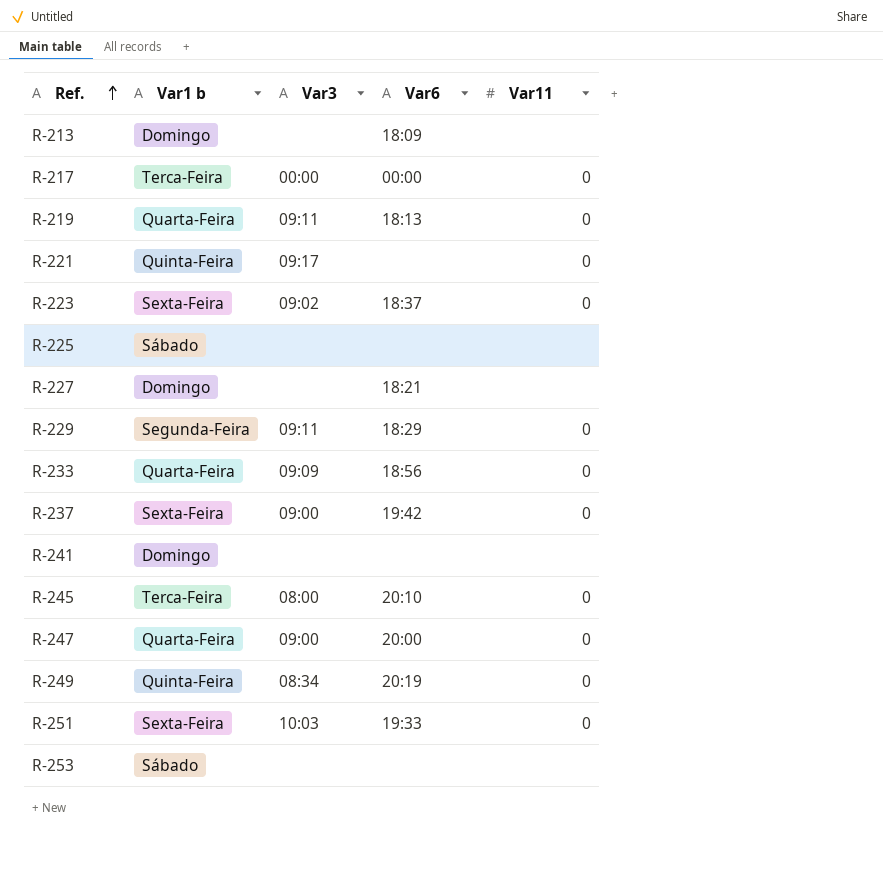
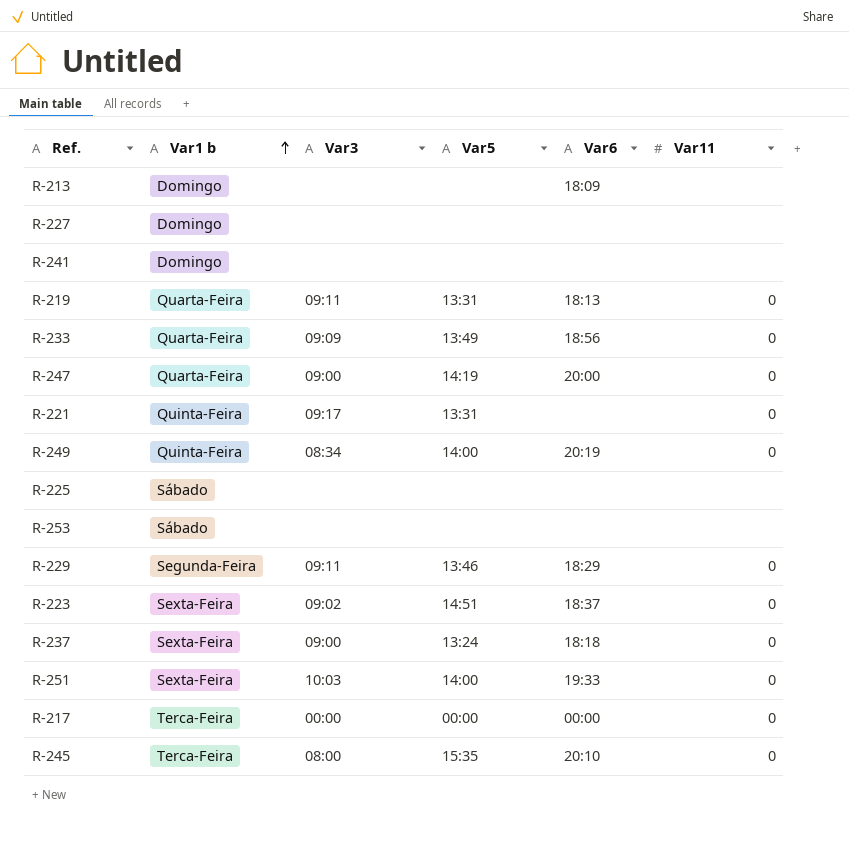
row order: Ref. ascending -> Var1 b ascending
column Var5 | position: none -> 4
R-227 | Var6: 18:21 -> none
R-237 | Var6: 19:42 -> 18:18

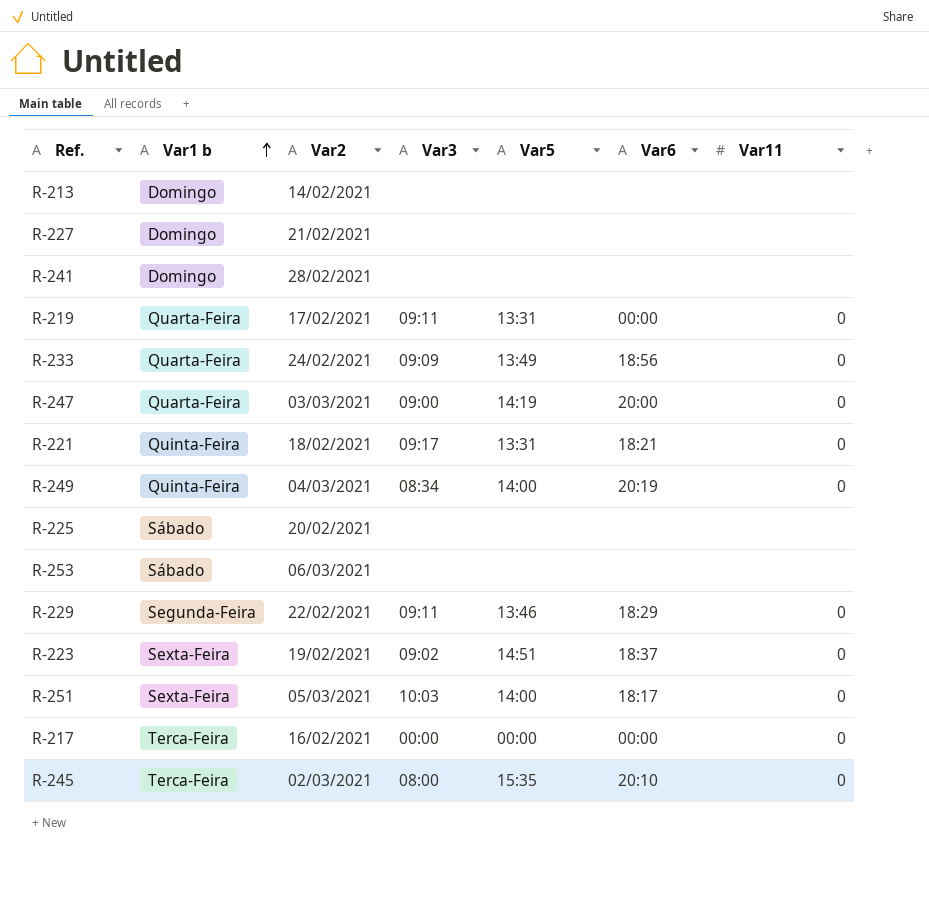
column Var2 | position: none -> 3
row R-237: Sexta-Feira | 09:00 | 13:24 | 18:18 | 0 -> none
R-213 | Var6: 18:09 -> none
R-219 | Var6: 18:13 -> 00:00
R-221 | Var6: none -> 18:21
R-251 | Var6: 19:33 -> 18:17

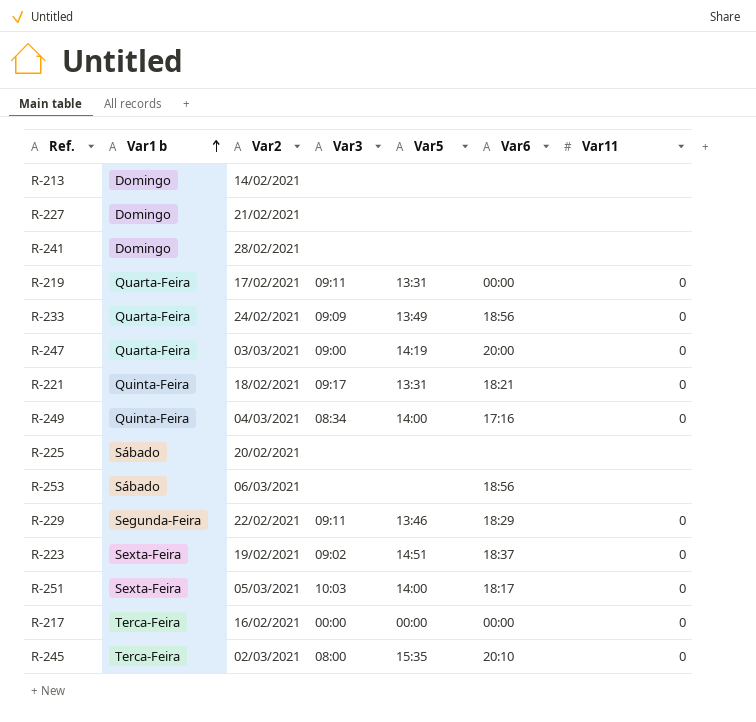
R-249 | Var6: 20:19 -> 17:16
R-253 | Var6: none -> 18:56

